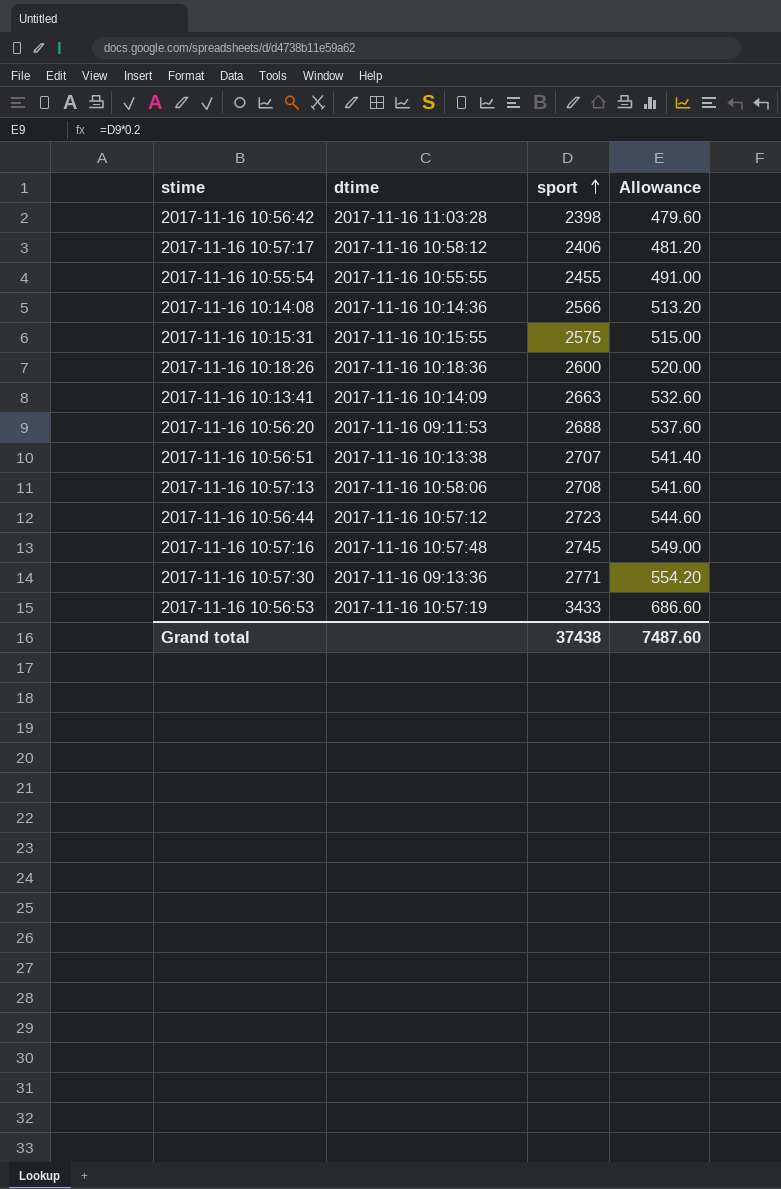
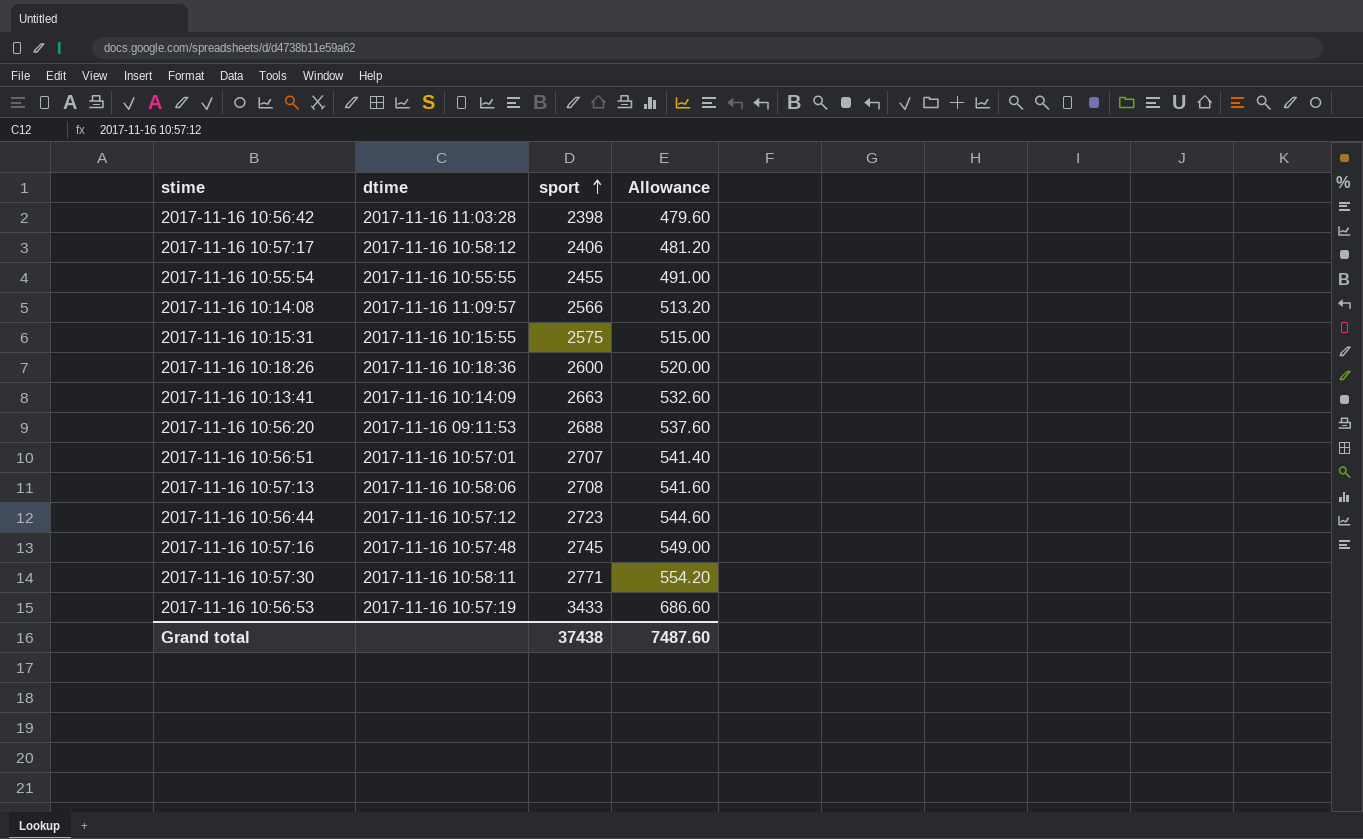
2017-11-16 10:14:08 | dtime: 2017-11-16 10:14:36 -> 2017-11-16 11:09:57
2017-11-16 10:56:51 | dtime: 2017-11-16 10:13:38 -> 2017-11-16 10:57:01
2017-11-16 10:57:30 | dtime: 2017-11-16 09:13:36 -> 2017-11-16 10:58:11

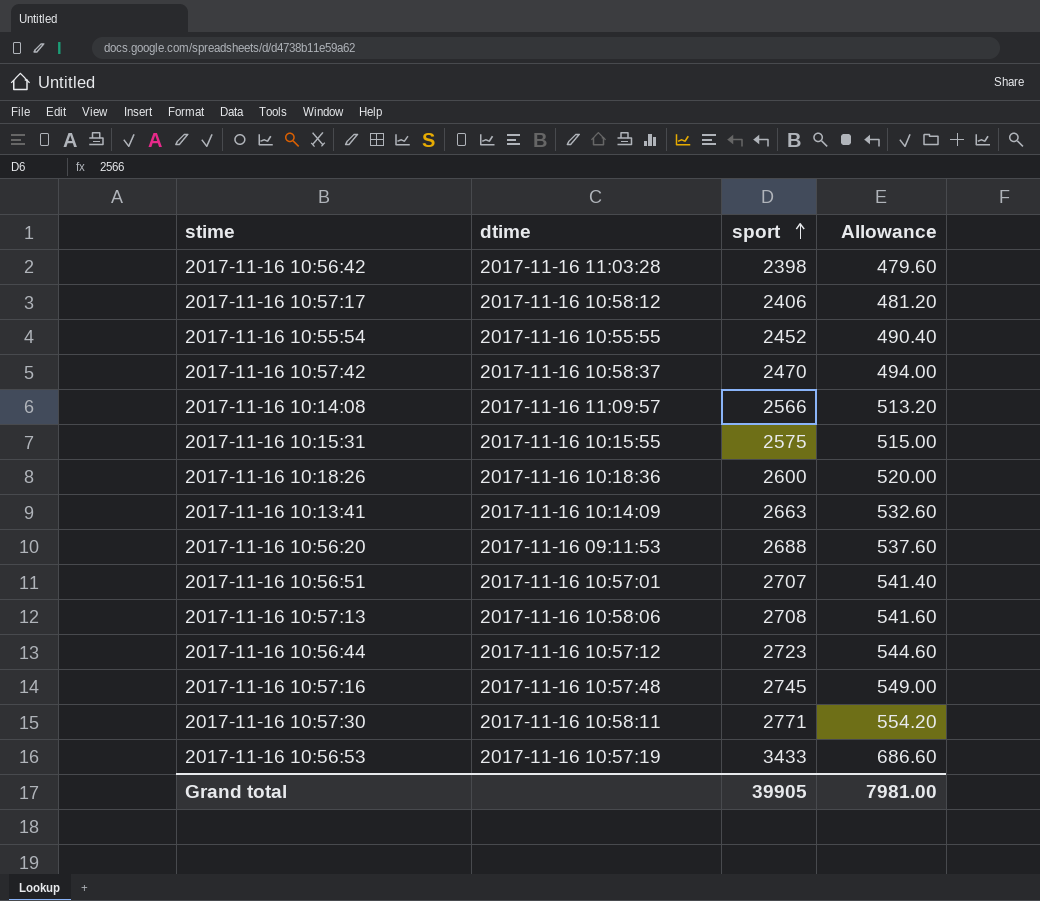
2017-11-16 10:55:54 | sport: 2455 -> 2452
2017-11-16 10:55:54 | Allowance: 491.00 -> 490.40
row 2017-11-16 10:57:42: none -> 2017-11-16 10:58:37 | 2470 | 494.00
Grand total | sport: 37438 -> 39905
Grand total | Allowance: 7487.60 -> 7981.00

